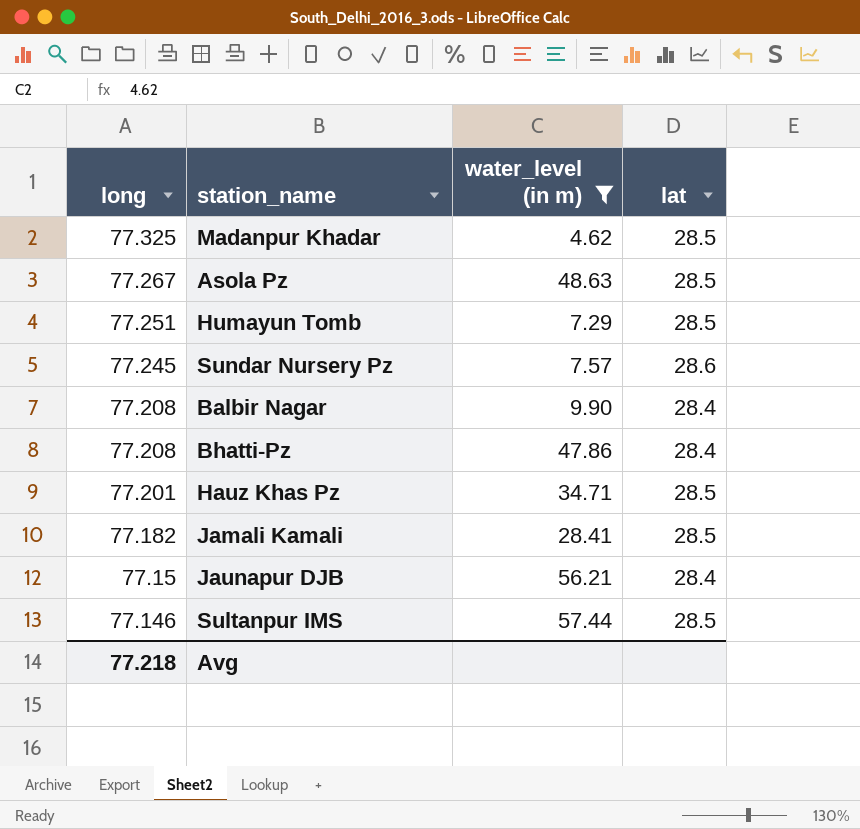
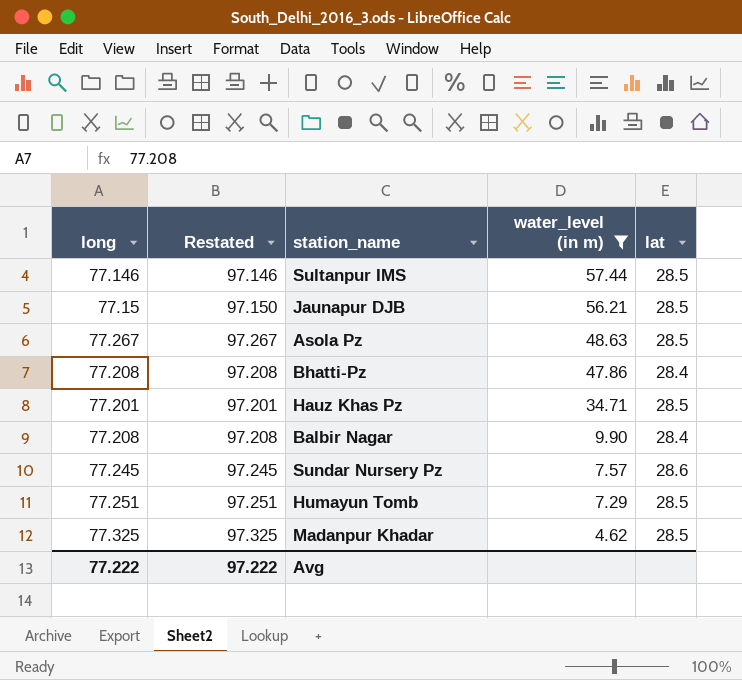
row order: long descending -> water_level (in m) descending
column Restated | formula: none -> [long] + 20
row Jamali Kamali: 77.182 | 28.41 | 28.5 -> none
Jaunapur DJB | lat: 28.4 -> 28.5
Avg | long: 77.218 -> 77.222

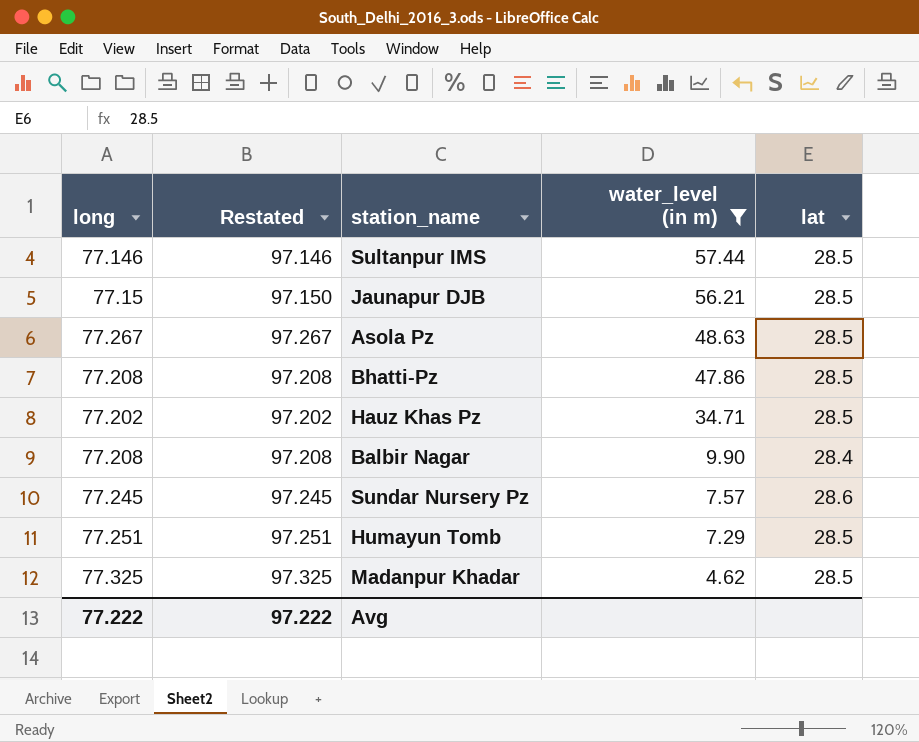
Bhatti-Pz | lat: 28.4 -> 28.5
Hauz Khas Pz | long: 77.201 -> 77.202
Hauz Khas Pz | Restated: 97.201 -> 97.202

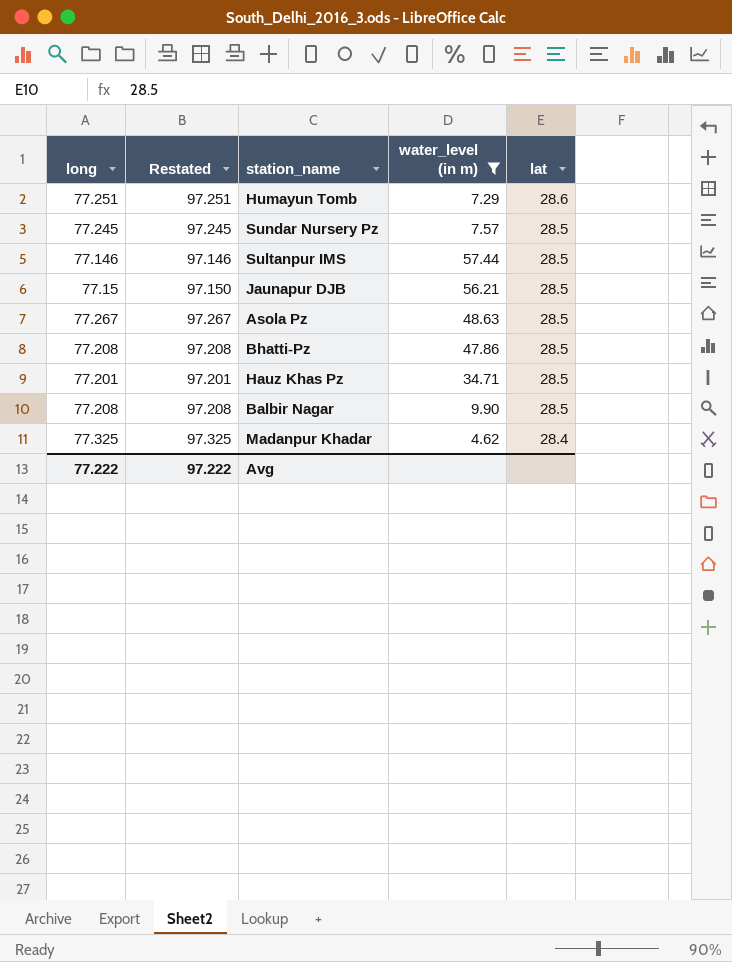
row order: water_level (in m) descending -> lat descending
Humayun Tomb | lat: 28.5 -> 28.6
Sundar Nursery Pz | lat: 28.6 -> 28.5
Hauz Khas Pz | long: 77.202 -> 77.201
Hauz Khas Pz | Restated: 97.202 -> 97.201
Balbir Nagar | lat: 28.4 -> 28.5
Madanpur Khadar | lat: 28.5 -> 28.4

